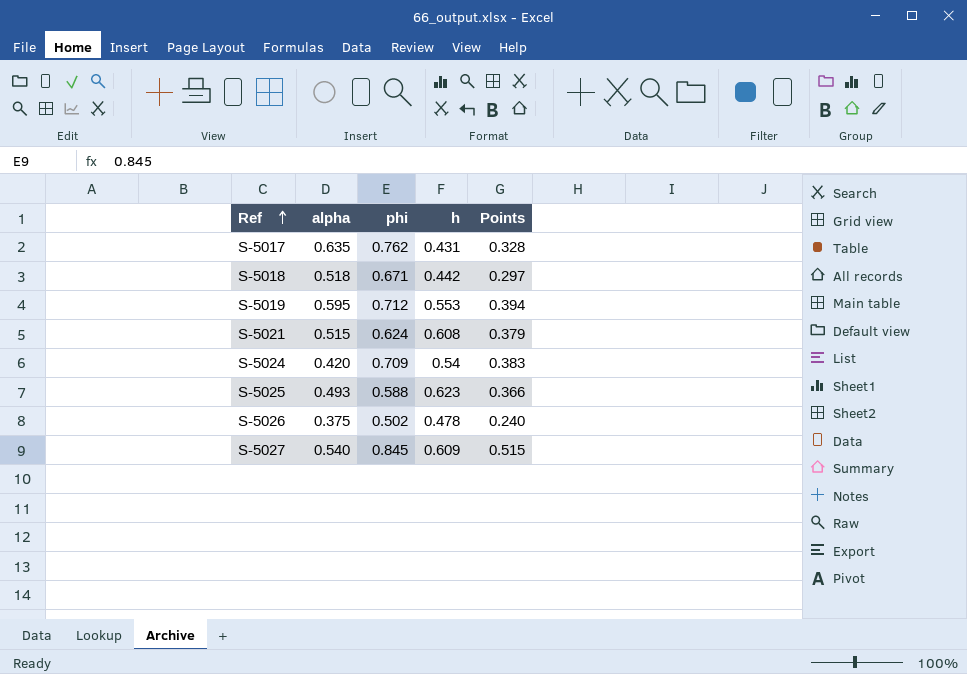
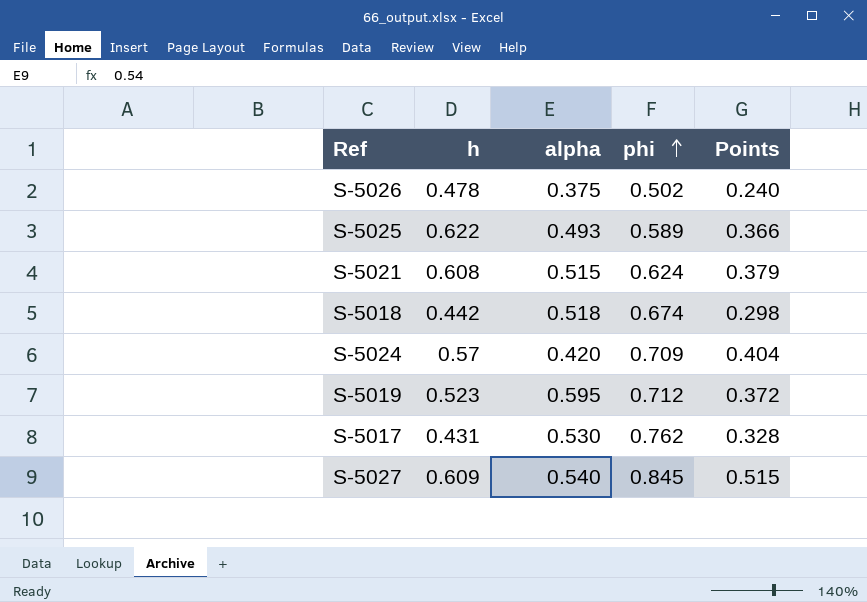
row order: Ref ascending -> phi ascending
column h | position: 4 -> 2
S-5025 | h: 0.623 -> 0.622
S-5025 | phi: 0.588 -> 0.589
S-5018 | phi: 0.671 -> 0.674
S-5018 | Points: 0.297 -> 0.298
S-5024 | h: 0.54 -> 0.57
S-5024 | Points: 0.383 -> 0.404
S-5019 | h: 0.553 -> 0.523
S-5019 | Points: 0.394 -> 0.372
S-5017 | alpha: 0.635 -> 0.530

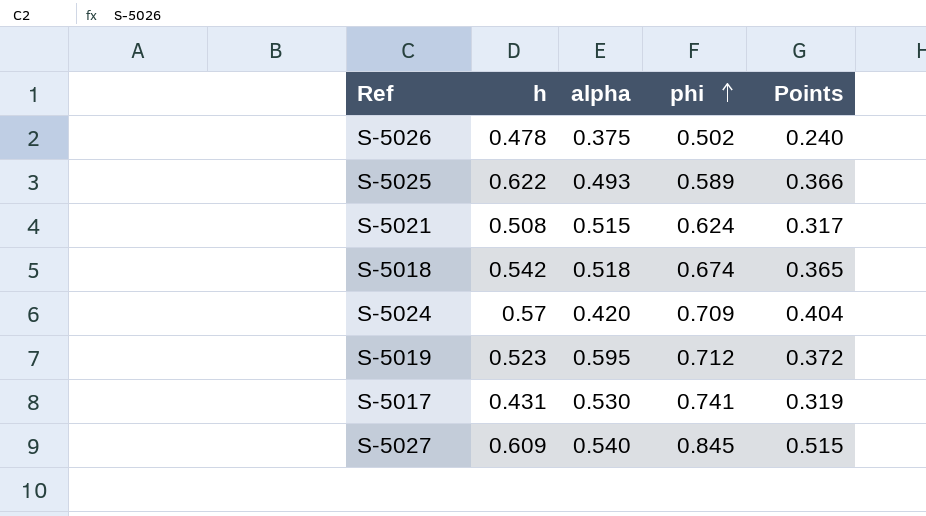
S-5021 | h: 0.608 -> 0.508
S-5021 | Points: 0.379 -> 0.317
S-5018 | h: 0.442 -> 0.542
S-5018 | Points: 0.298 -> 0.365
S-5017 | phi: 0.762 -> 0.741
S-5017 | Points: 0.328 -> 0.319

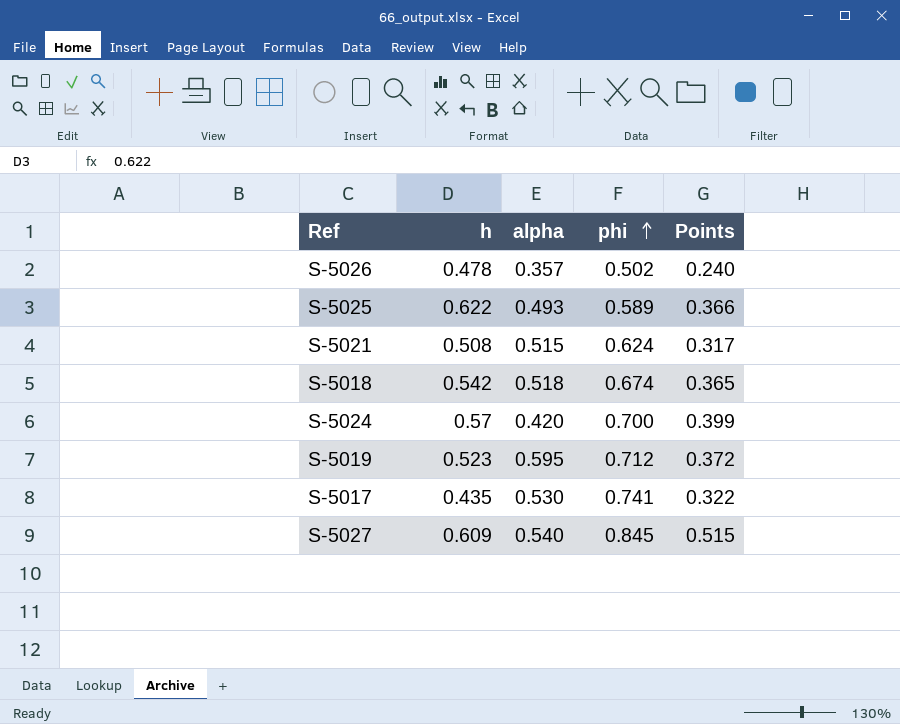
S-5026 | alpha: 0.375 -> 0.357
S-5024 | phi: 0.709 -> 0.700
S-5024 | Points: 0.404 -> 0.399
S-5017 | h: 0.431 -> 0.435
S-5017 | Points: 0.319 -> 0.322

